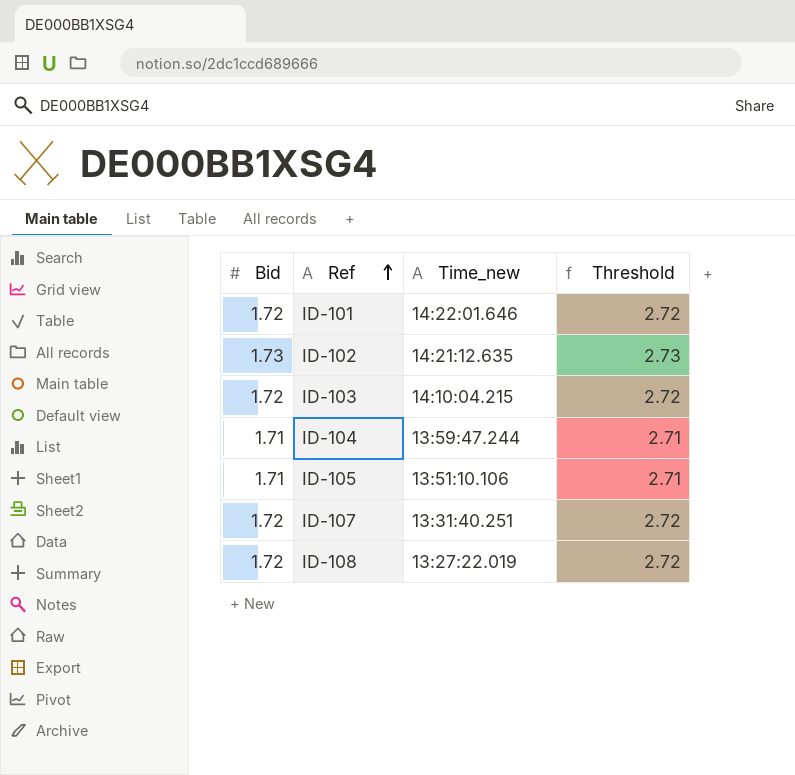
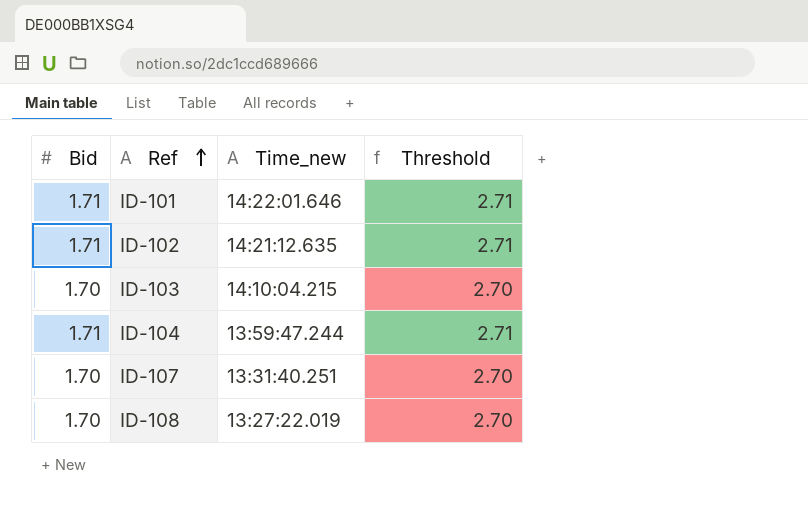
row ID-105: 1.71 | 13:51:10.106 | 2.71 -> none
ID-101 | Bid: 1.72 -> 1.71
ID-101 | Threshold: 2.72 -> 2.71
ID-102 | Bid: 1.73 -> 1.71
ID-102 | Threshold: 2.73 -> 2.71
ID-103 | Bid: 1.72 -> 1.70
ID-103 | Threshold: 2.72 -> 2.70
ID-107 | Bid: 1.72 -> 1.70
ID-107 | Threshold: 2.72 -> 2.70
ID-108 | Bid: 1.72 -> 1.70
ID-108 | Threshold: 2.72 -> 2.70

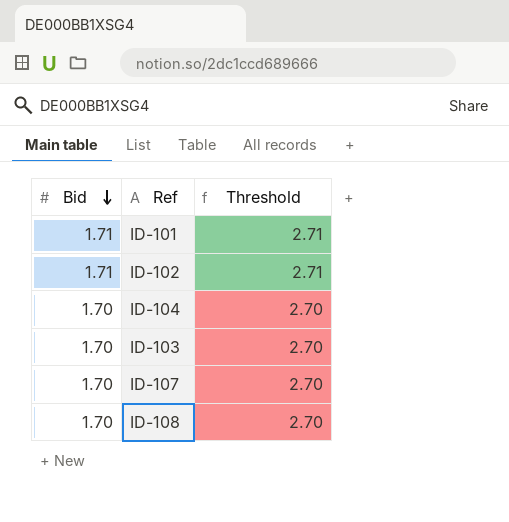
row order: Ref ascending -> Bid descending
column Time_new | position: 3 -> none
ID-104 | Bid: 1.71 -> 1.70
ID-104 | Threshold: 2.71 -> 2.70

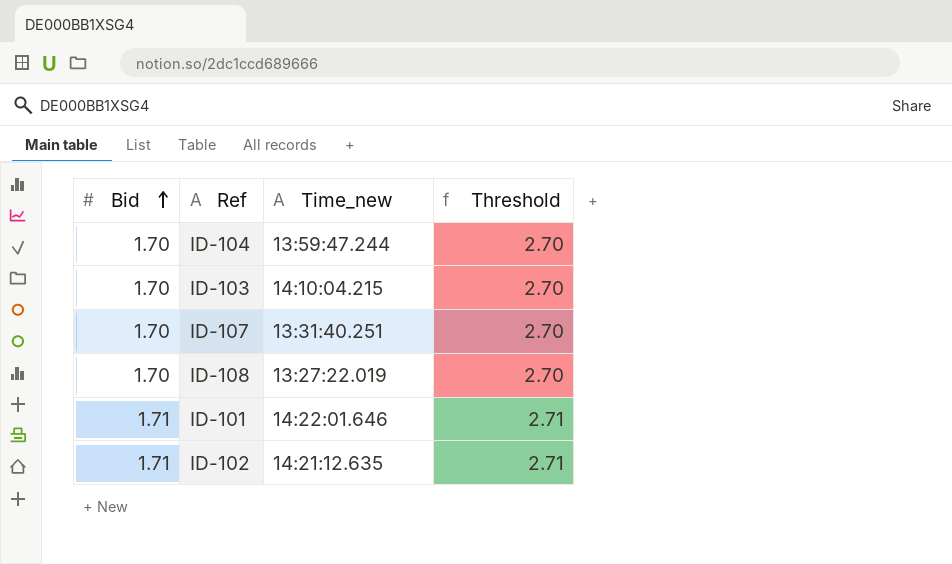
row order: Bid descending -> Bid ascending
column Time_new | position: none -> 3

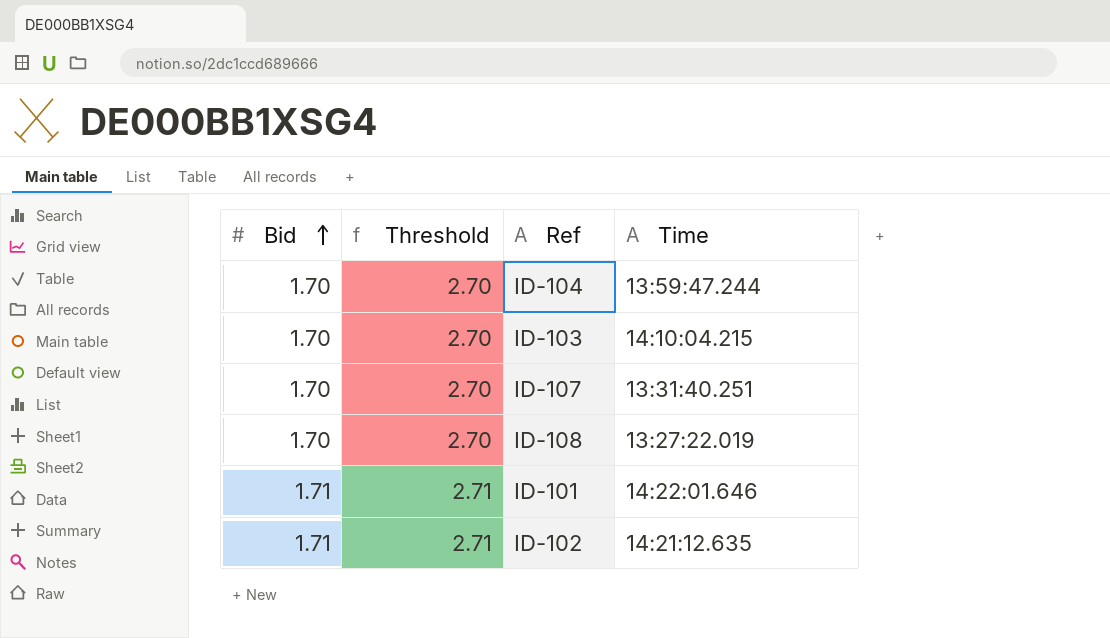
column Threshold | position: 4 -> 2
column name: Time_new -> Time

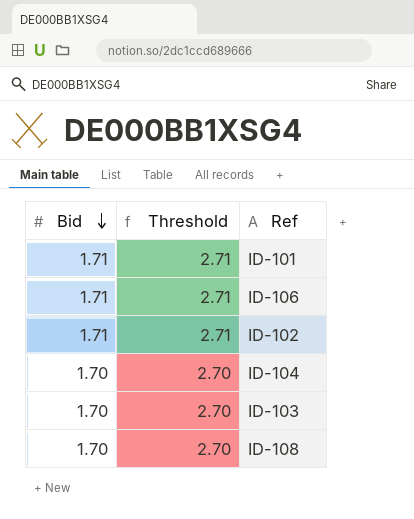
row order: Bid ascending -> Bid descending
column Time | position: 4 -> none
row ID-107: 1.70 | 2.70 | 13:31:40.251 -> none
row ID-106: none -> 1.71 | 2.71

